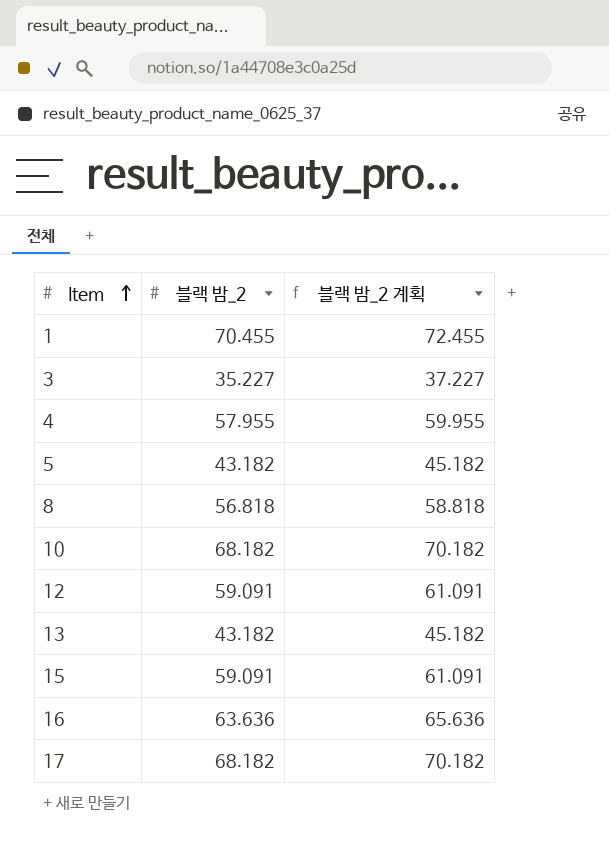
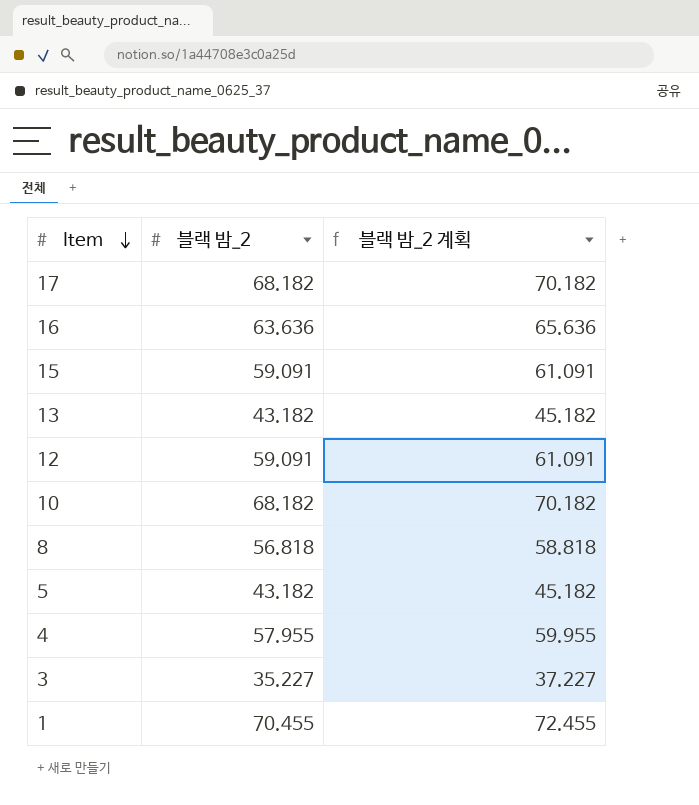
row order: Item ascending -> Item descending

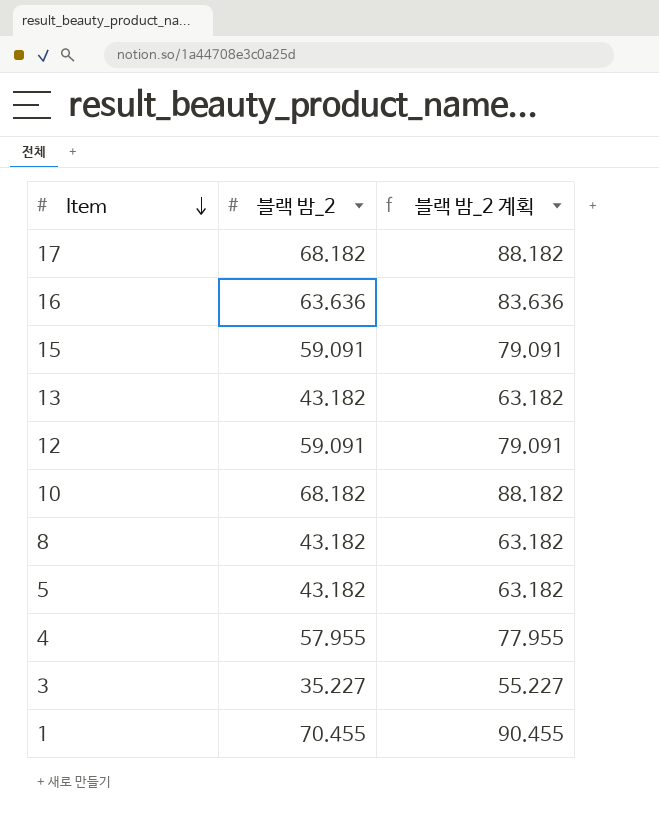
column 블랙 밤_2 계획 | formula: [블랙 밤_2] + 2 -> [블랙 밤_2] + 20
8 | 블랙 밤_2: 56.818 -> 43.182

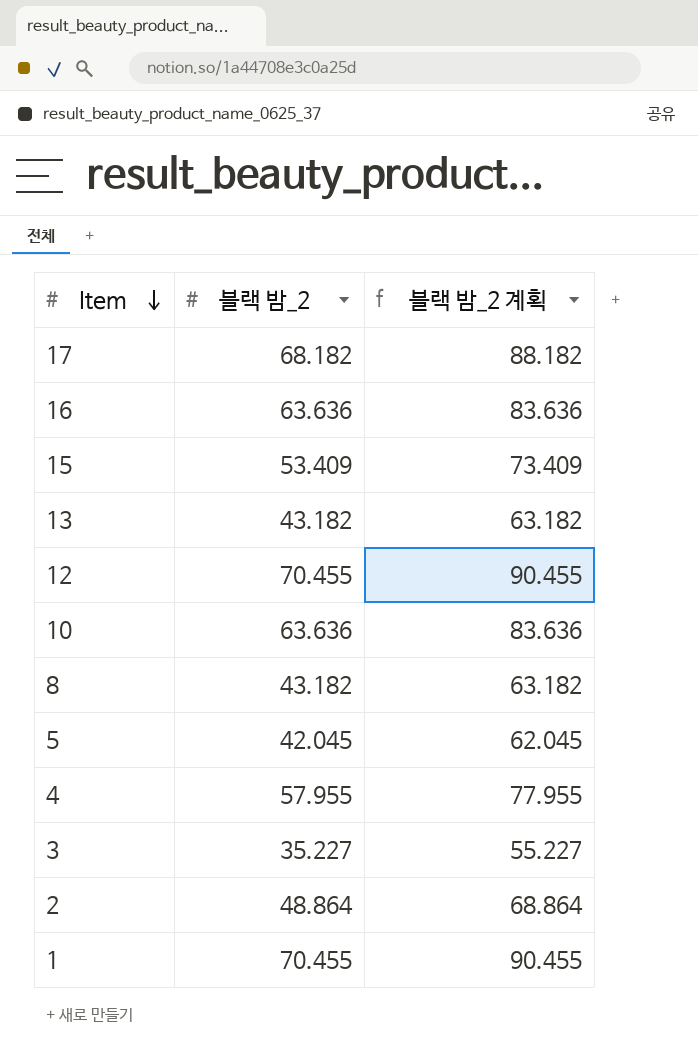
15 | 블랙 밤_2: 59.091 -> 53.409
15 | 블랙 밤_2 계획: 79.091 -> 73.409
12 | 블랙 밤_2: 59.091 -> 70.455
12 | 블랙 밤_2 계획: 79.091 -> 90.455
10 | 블랙 밤_2: 68.182 -> 63.636
10 | 블랙 밤_2 계획: 88.182 -> 83.636
5 | 블랙 밤_2: 43.182 -> 42.045
5 | 블랙 밤_2 계획: 63.182 -> 62.045
row 2: none -> 48.864 | 68.864

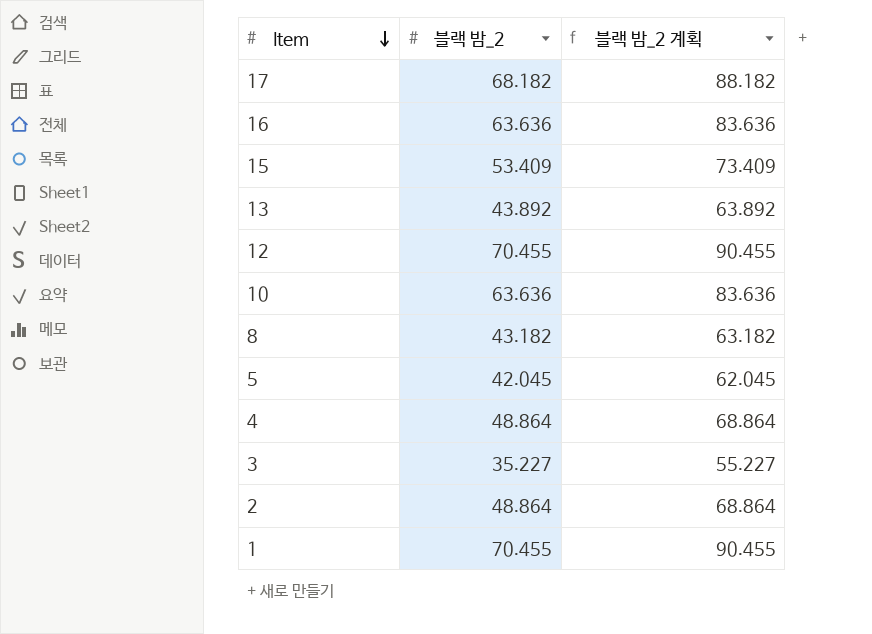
13 | 블랙 밤_2: 43.182 -> 43.892
13 | 블랙 밤_2 계획: 63.182 -> 63.892
4 | 블랙 밤_2: 57.955 -> 48.864
4 | 블랙 밤_2 계획: 77.955 -> 68.864

